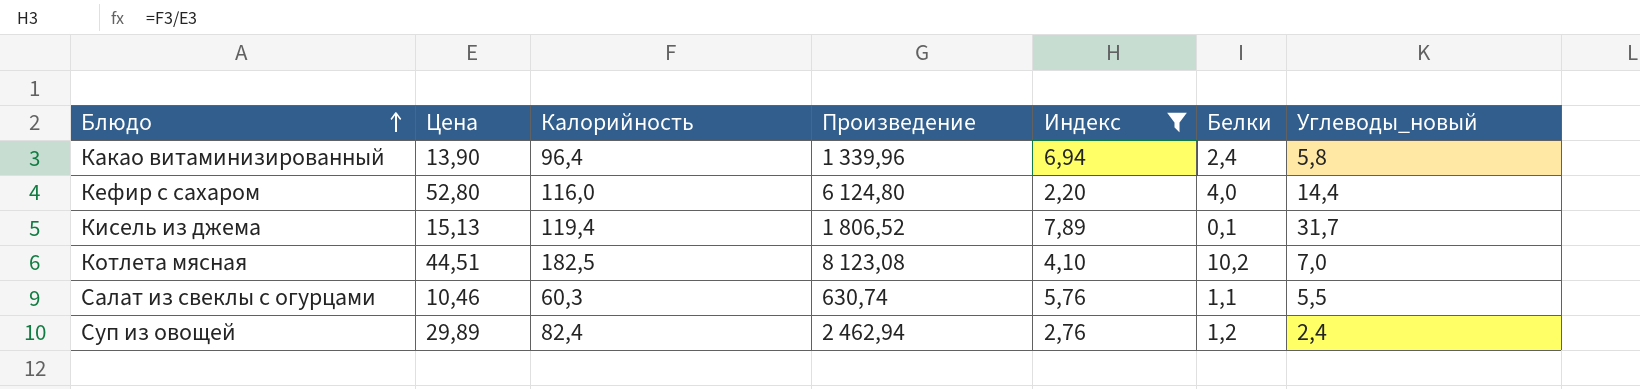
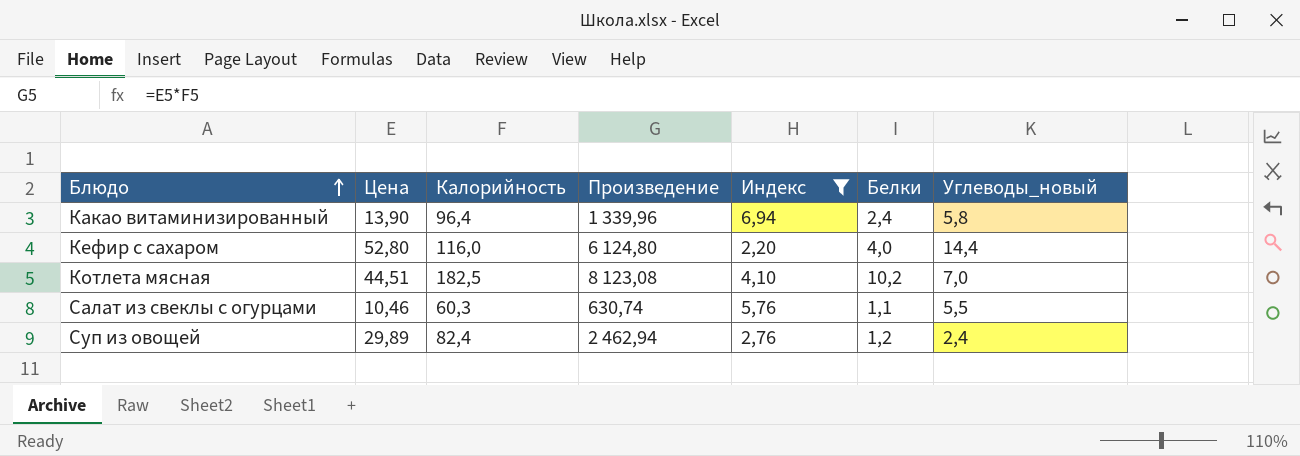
row Кисель из джема: 15,13 | 119,4 | 1 806,52 | 7,89 | 0,1 | 31,7 -> none

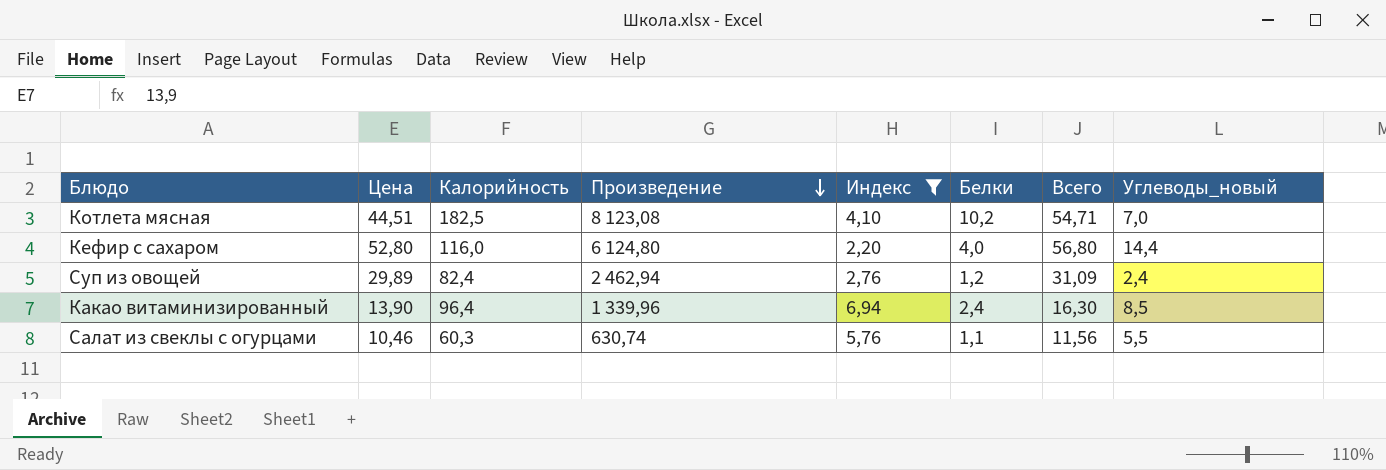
row order: Блюдо ascending -> Произведение descending
column Всего | formula: none -> [Цена] + [Белки]
Какао витаминизированный | Углеводы_новый: 5,8 -> 8,5

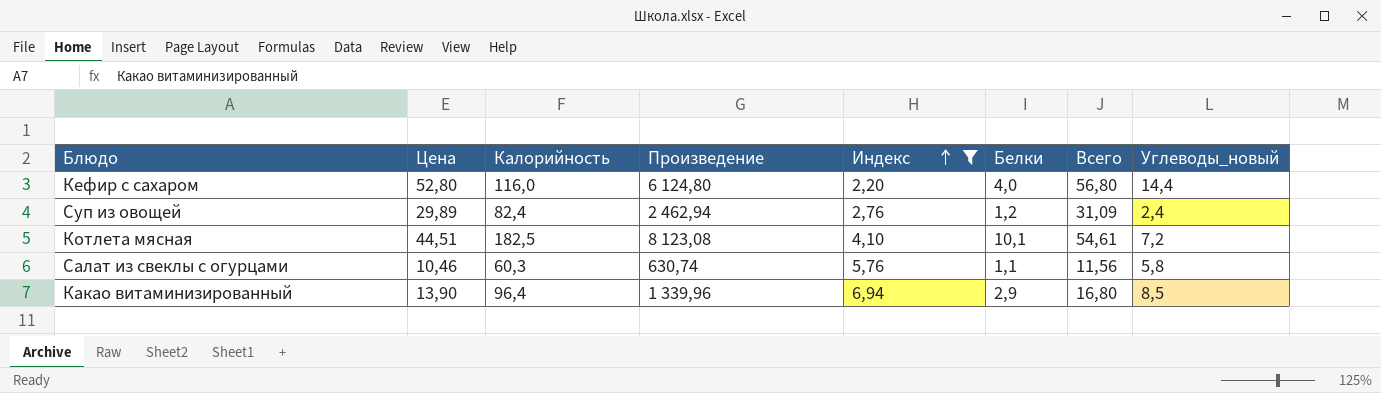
row order: Произведение descending -> Индекс ascending
Котлета мясная | Белки: 10,2 -> 10,1
Котлета мясная | Всего: 54,71 -> 54,61
Котлета мясная | Углеводы_новый: 7,0 -> 7,2
Салат из свеклы с огурцами | Углеводы_новый: 5,5 -> 5,8
Какао витаминизированный | Белки: 2,4 -> 2,9
Какао витаминизированный | Всего: 16,30 -> 16,80

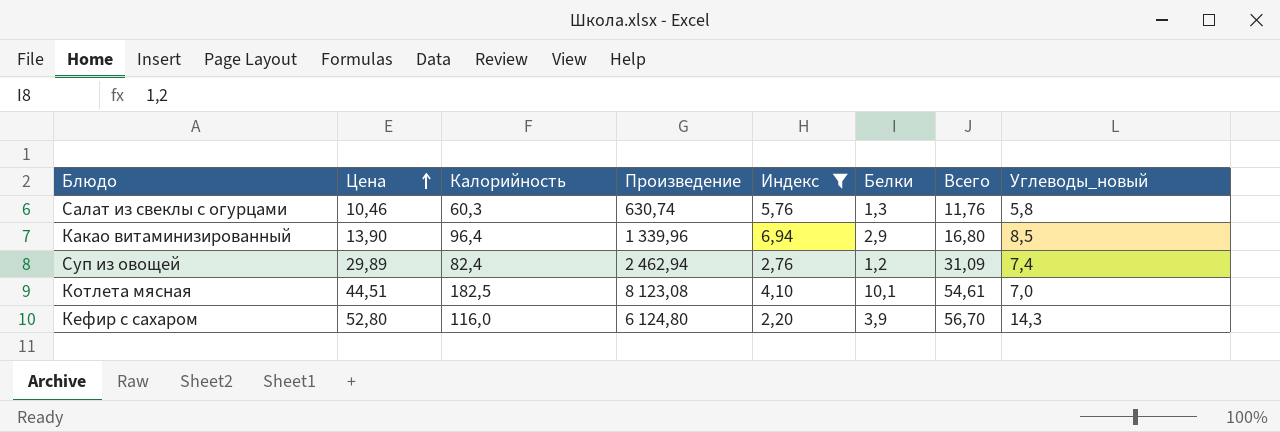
row order: Индекс ascending -> Цена ascending
Салат из свеклы с огурцами | Белки: 1,1 -> 1,3
Салат из свеклы с огурцами | Всего: 11,56 -> 11,76
Суп из овощей | Углеводы_новый: 2,4 -> 7,4
Котлета мясная | Углеводы_новый: 7,2 -> 7,0
Кефир с сахаром | Белки: 4,0 -> 3,9
Кефир с сахаром | Всего: 56,80 -> 56,70
Кефир с сахаром | Углеводы_новый: 14,4 -> 14,3

